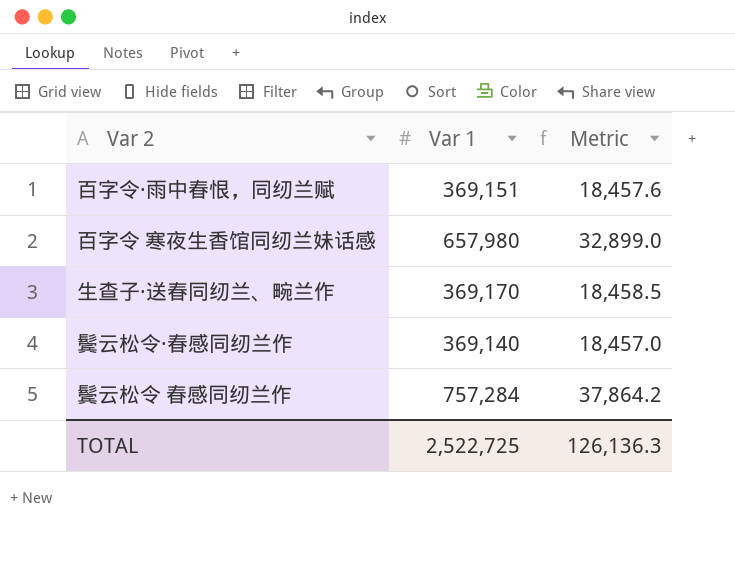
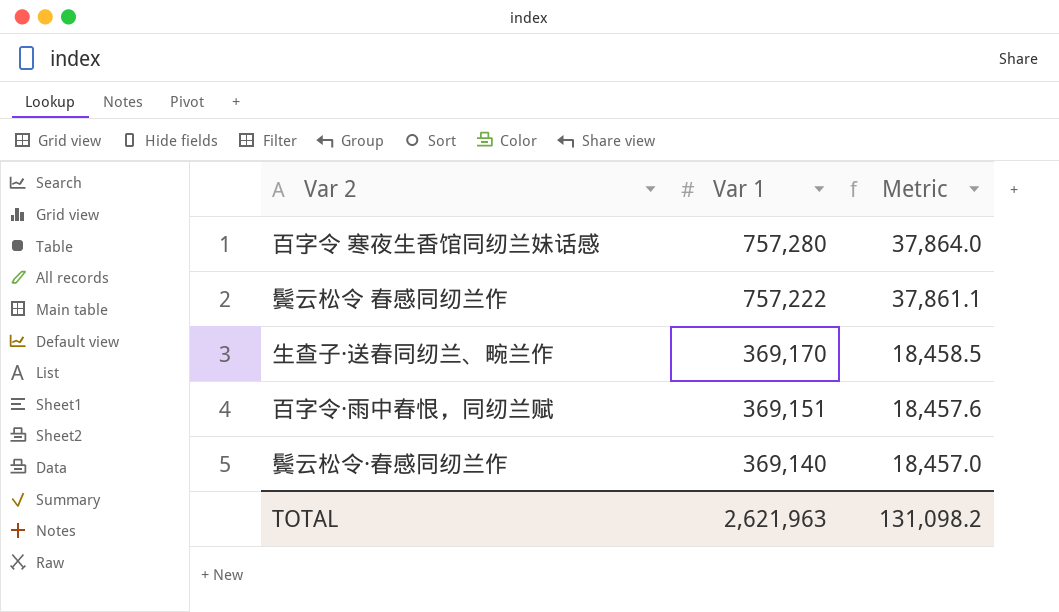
row order: none -> Var 1 descending
百字令 寒夜生香馆同纫兰妹话感 | Var 1: 657,980 -> 757,280
百字令 寒夜生香馆同纫兰妹话感 | Metric: 32,899.0 -> 37,864.0
鬓云松令 春感同纫兰作 | Var 1: 757,284 -> 757,222
鬓云松令 春感同纫兰作 | Metric: 37,864.2 -> 37,861.1
TOTAL | Var 1: 2,522,725 -> 2,621,963
TOTAL | Metric: 126,136.3 -> 131,098.2

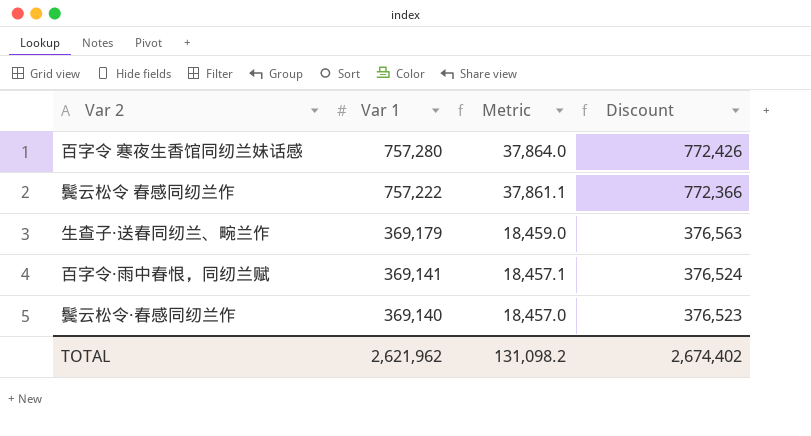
column Discount | formula: none -> [Var 1] * 1.02
生查子·送春同纫兰、畹兰作 | Var 1: 369,170 -> 369,179
生查子·送春同纫兰、畹兰作 | Metric: 18,458.5 -> 18,459.0
百字令·雨中春恨，同纫兰赋 | Var 1: 369,151 -> 369,141
百字令·雨中春恨，同纫兰赋 | Metric: 18,457.6 -> 18,457.1
TOTAL | Var 1: 2,621,963 -> 2,621,962

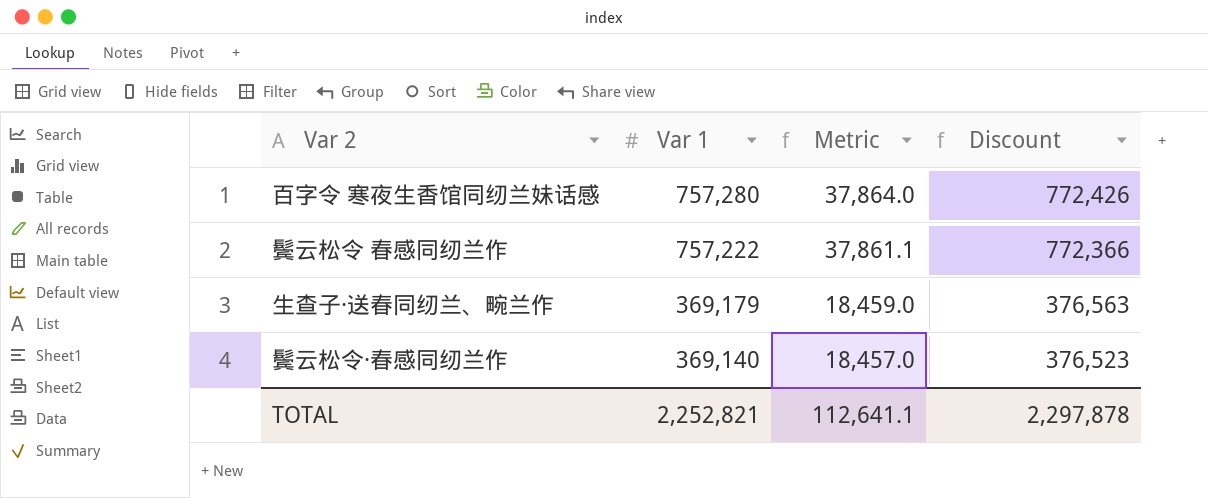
row 百字令·雨中春恨，同纫兰赋: 369,141 | 18,457.1 | 376,524 -> none
TOTAL | Var 1: 2,621,962 -> 2,252,821
TOTAL | Metric: 131,098.2 -> 112,641.1
TOTAL | Discount: 2,674,402 -> 2,297,878

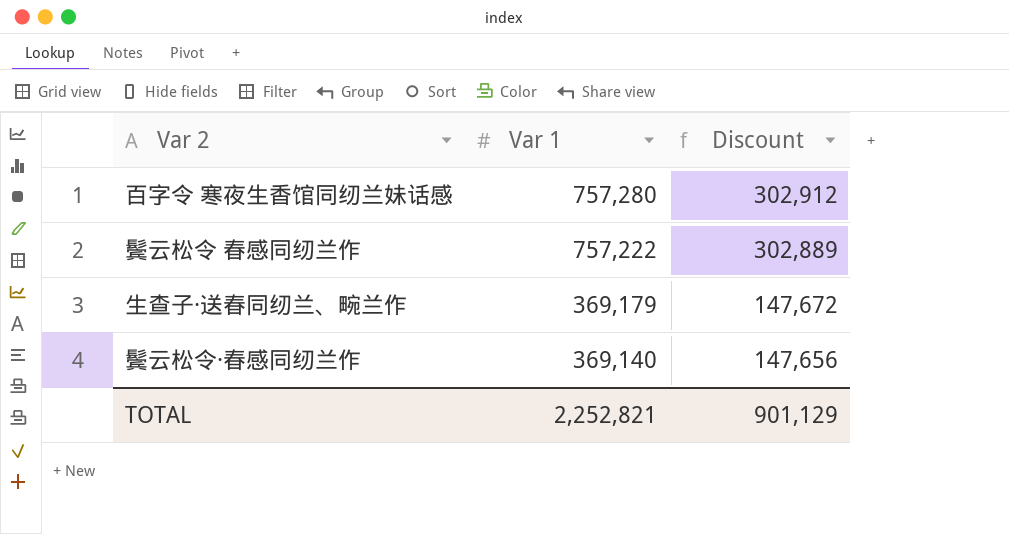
column Metric | formula: [Var 1] * 0.05 -> none
column Discount | formula: [Var 1] * 1.02 -> [Var 1] * 0.4
TOTAL | Discount: 2,297,878 -> 901,129

